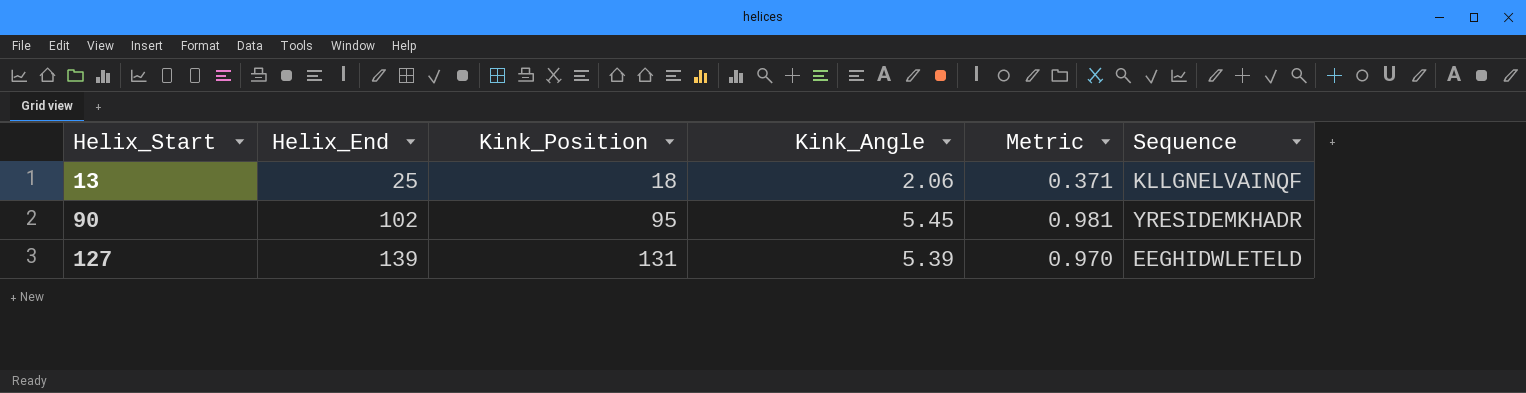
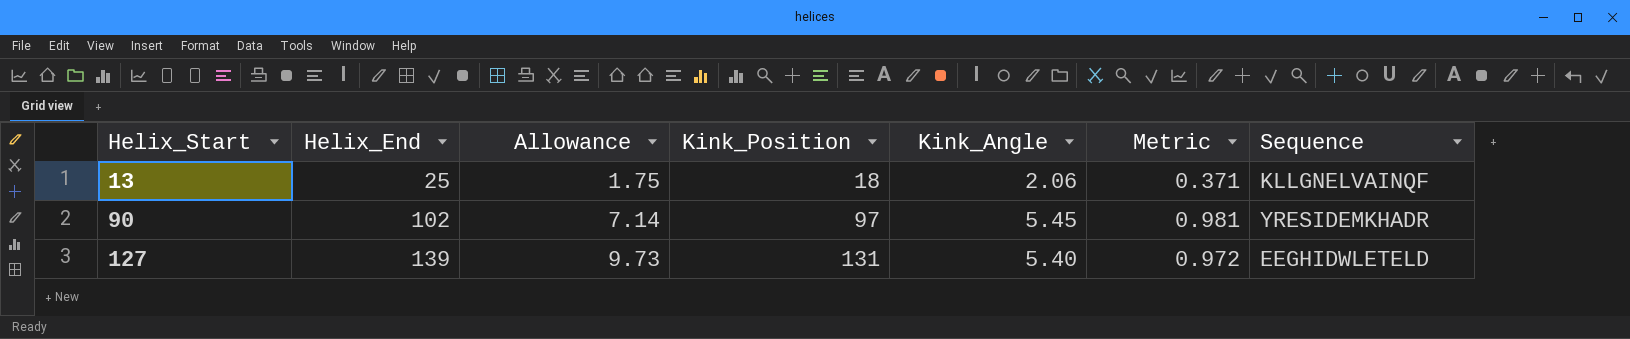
column Allowance | formula: none -> [Helix_End] * 0.07
90 | Kink_Position: 95 -> 97
127 | Kink_Angle: 5.39 -> 5.40
127 | Metric: 0.970 -> 0.972

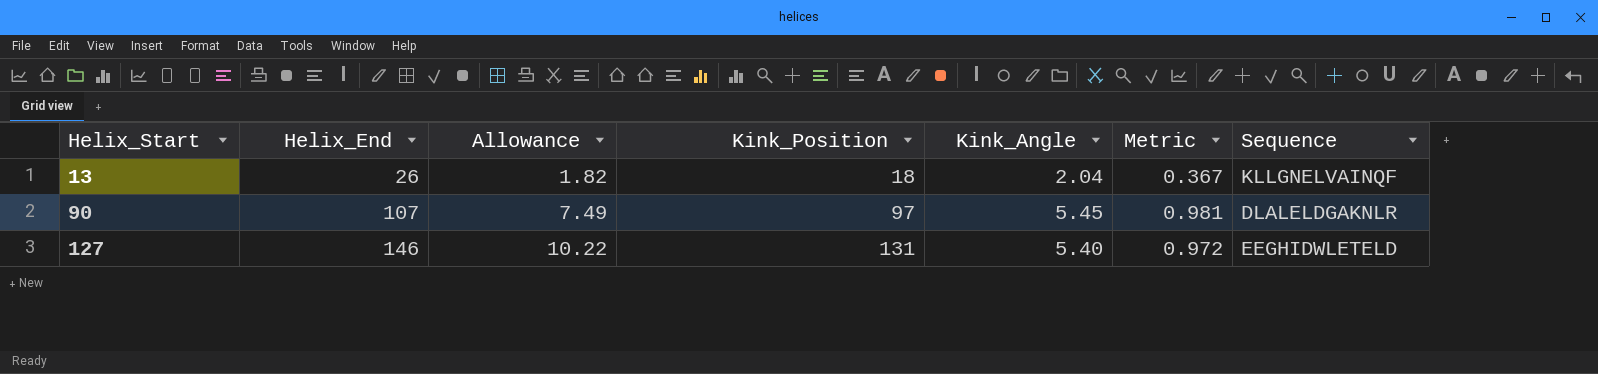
13 | Helix_End: 25 -> 26
13 | Allowance: 1.75 -> 1.82
13 | Kink_Angle: 2.06 -> 2.04
13 | Metric: 0.371 -> 0.367
90 | Helix_End: 102 -> 107
90 | Allowance: 7.14 -> 7.49
90 | Sequence: YRESIDEMKHADR -> DLALELDGAKNLR
127 | Helix_End: 139 -> 146
127 | Allowance: 9.73 -> 10.22

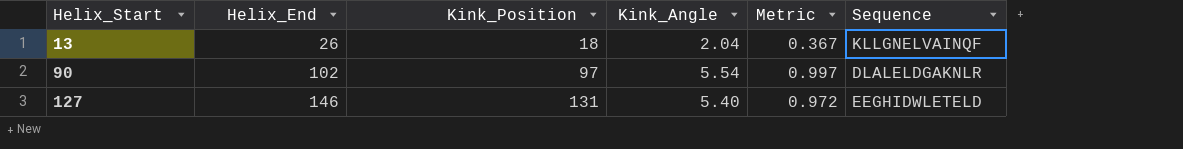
column Allowance | formula: [Helix_End] * 0.07 -> none
90 | Helix_End: 107 -> 102
90 | Kink_Angle: 5.45 -> 5.54
90 | Metric: 0.981 -> 0.997

